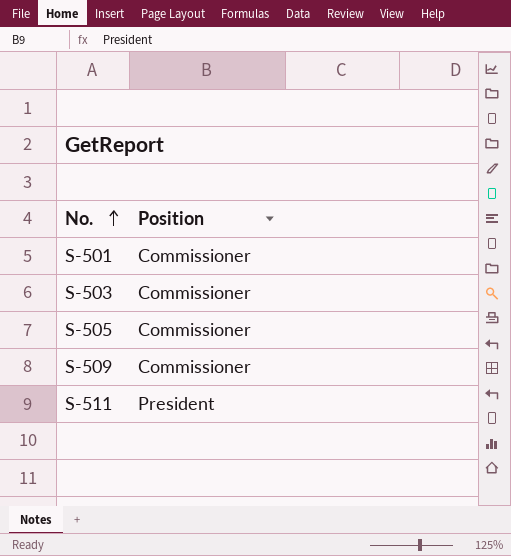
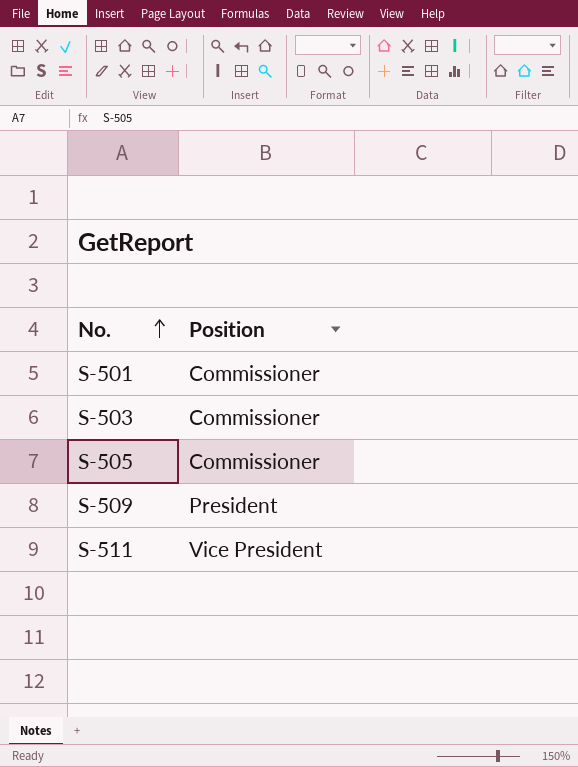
S-509 | Position: Commissioner -> President
S-511 | Position: President -> Vice President

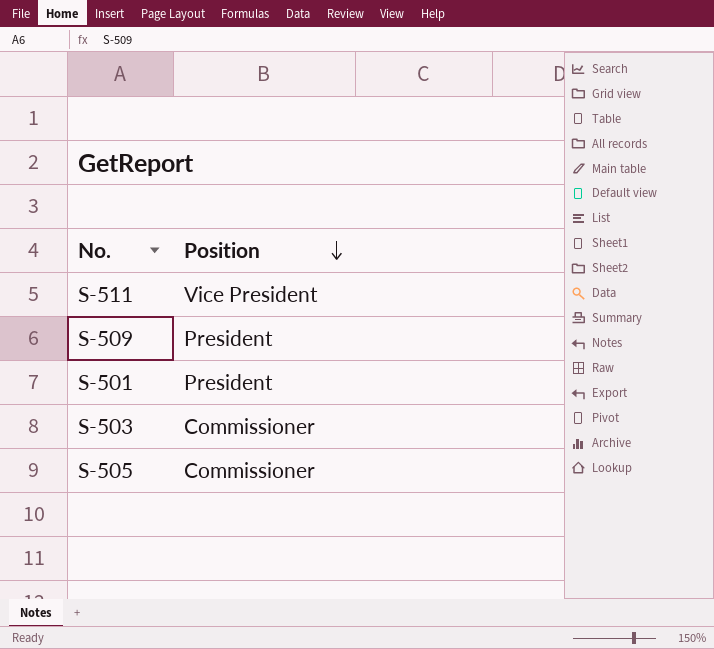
row order: No. ascending -> Position descending
S-501 | Position: Commissioner -> President

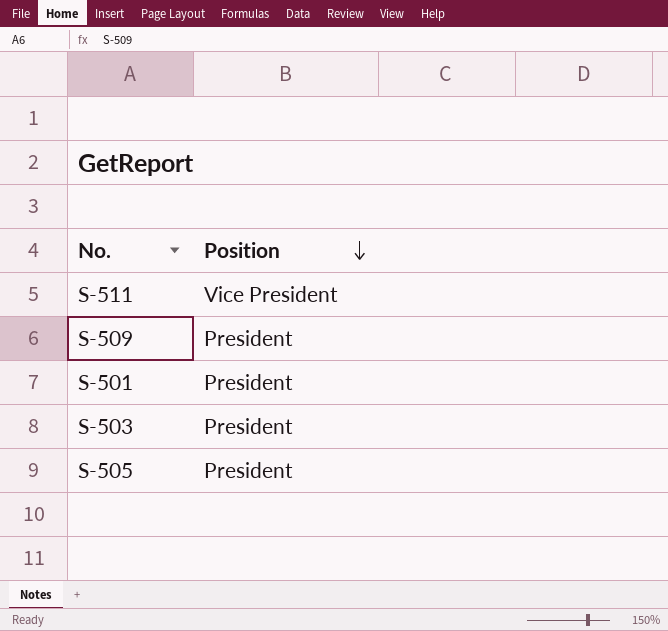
S-503 | Position: Commissioner -> President
S-505 | Position: Commissioner -> President

